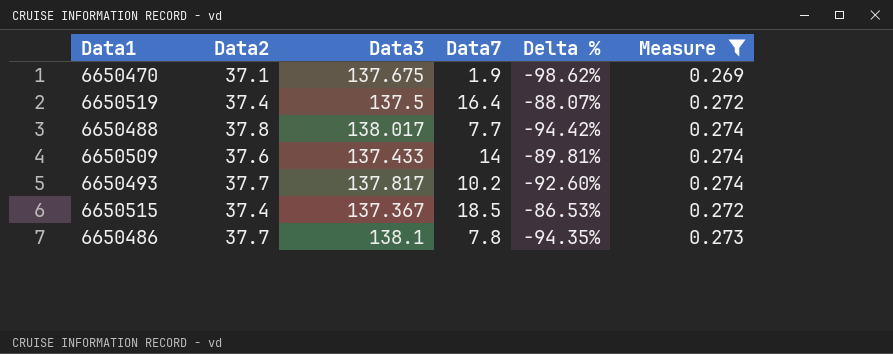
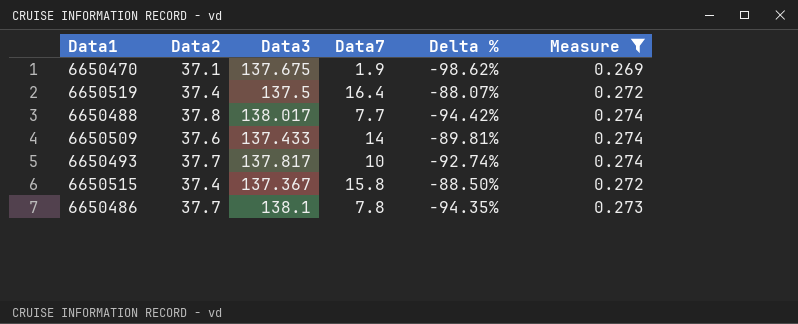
6650493 | Data7: 10.2 -> 10
6650493 | Delta %: -92.60% -> -92.74%
6650515 | Data7: 18.5 -> 15.8
6650515 | Delta %: -86.53% -> -88.50%

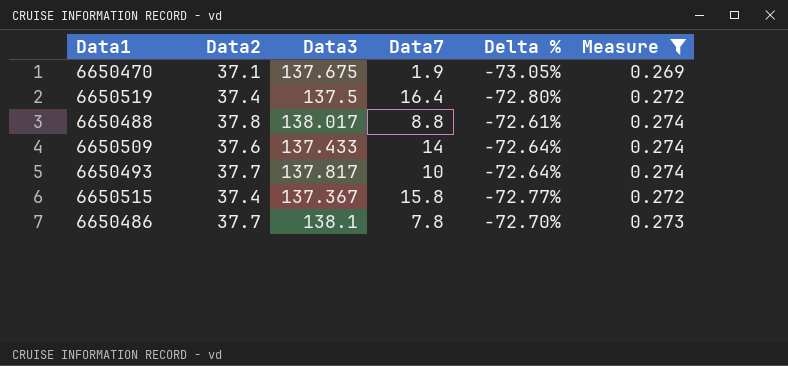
column Delta % | formula: ([Data7] - [Data3]) / [Data3] -> ([Data2] - [Data3]) / [Data3]
6650488 | Data7: 7.7 -> 8.8

